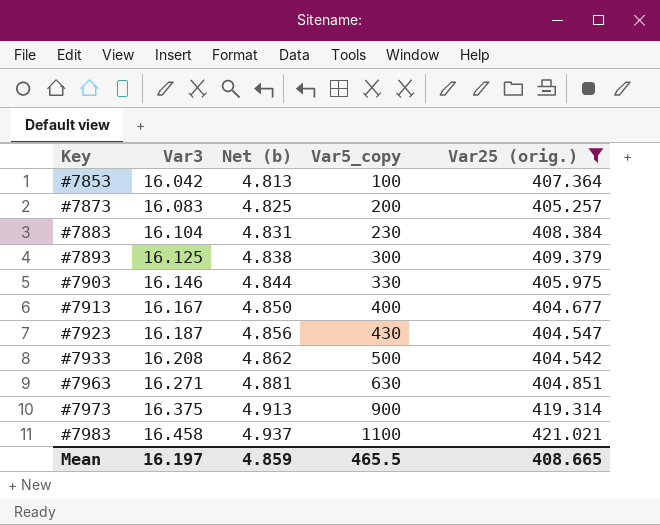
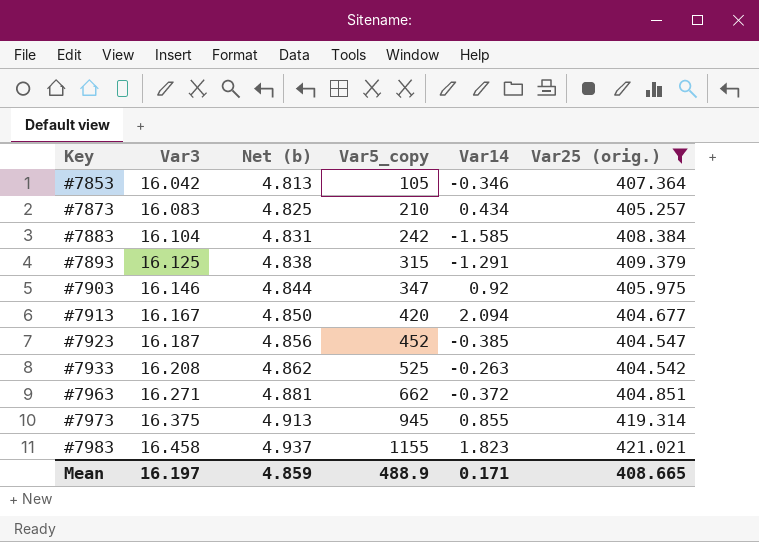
column Var14 | position: none -> 5
#7853 | Var5_copy: 100 -> 105
#7873 | Var5_copy: 200 -> 210
#7883 | Var5_copy: 230 -> 242
#7893 | Var5_copy: 300 -> 315
#7903 | Var5_copy: 330 -> 347
#7913 | Var5_copy: 400 -> 420
#7923 | Var5_copy: 430 -> 452
#7933 | Var5_copy: 500 -> 525
#7963 | Var5_copy: 630 -> 662
#7973 | Var5_copy: 900 -> 945
#7983 | Var5_copy: 1100 -> 1155
Mean | Var5_copy: 465.5 -> 488.9

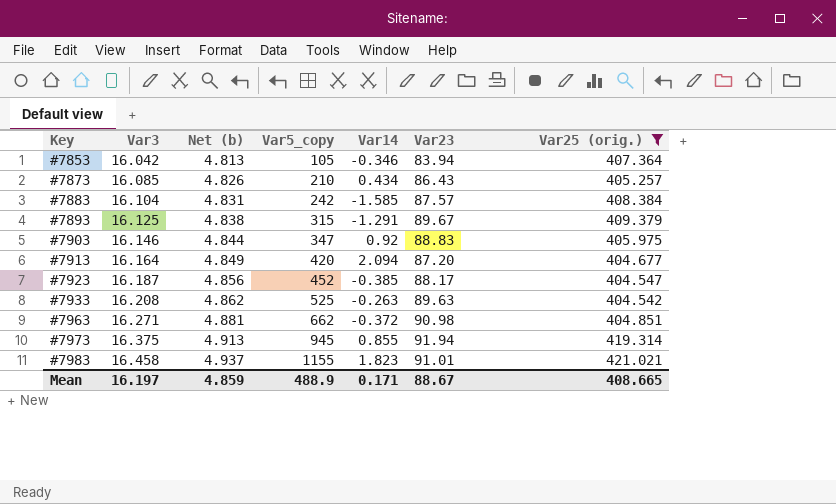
column Var23 | position: none -> 6
#7873 | Var3: 16.083 -> 16.085
#7873 | Net (b): 4.825 -> 4.826
#7913 | Var3: 16.167 -> 16.164
#7913 | Net (b): 4.850 -> 4.849

